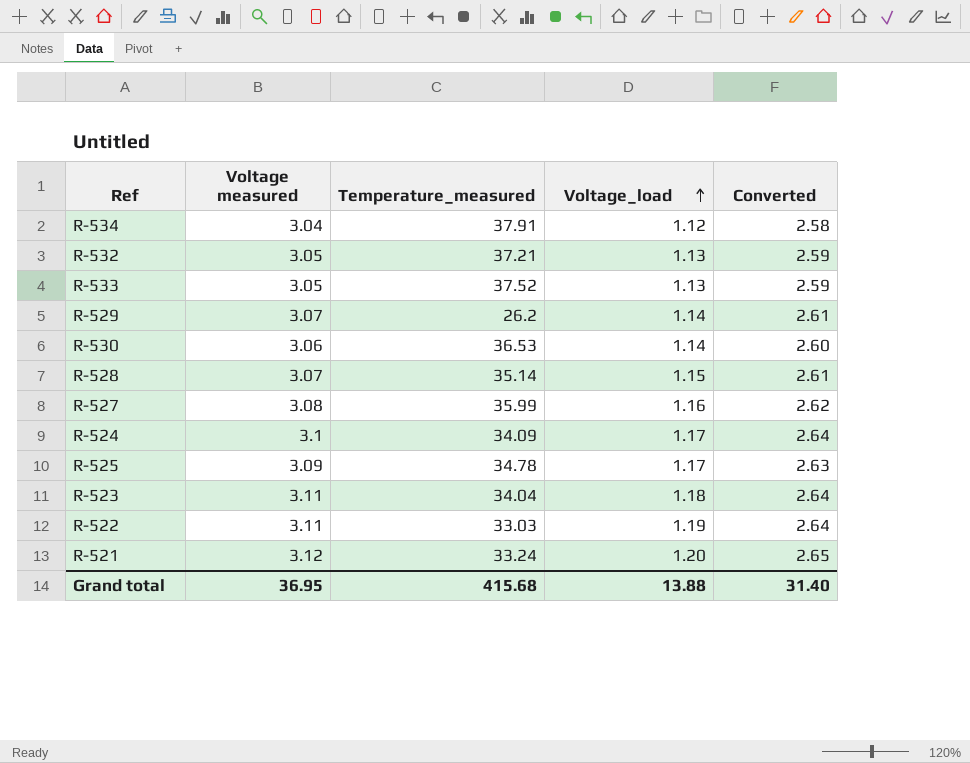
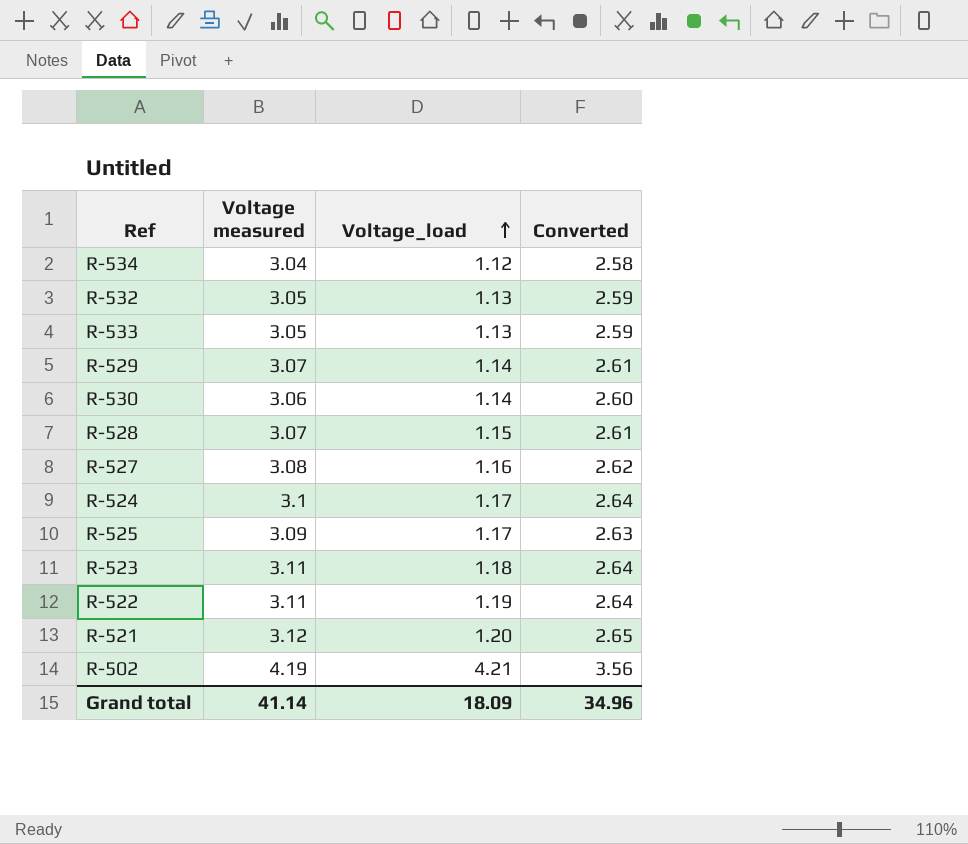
column Temperature_measured | position: 3 -> none
row R-502: none -> 4.19 | 4.21 | 3.56
Grand total | Voltage measured: 36.95 -> 41.14
Grand total | Voltage_load: 13.88 -> 18.09
Grand total | Converted: 31.40 -> 34.96

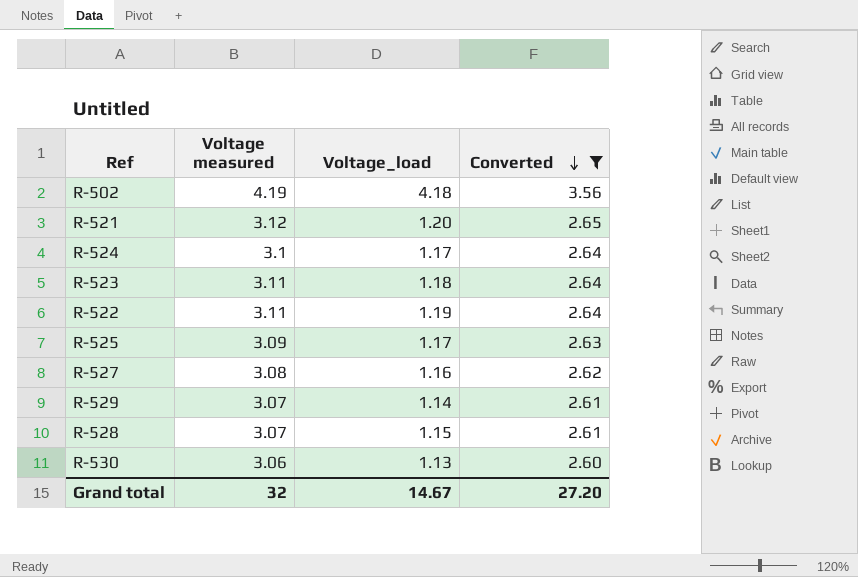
filter: none -> Converted >= 2.60
row order: Voltage_load ascending -> Converted descending
R-502 | Voltage_load: 4.21 -> 4.18
R-530 | Voltage_load: 1.14 -> 1.13
Grand total | Voltage measured: 41.14 -> 32
Grand total | Voltage_load: 18.09 -> 14.67
Grand total | Converted: 34.96 -> 27.20

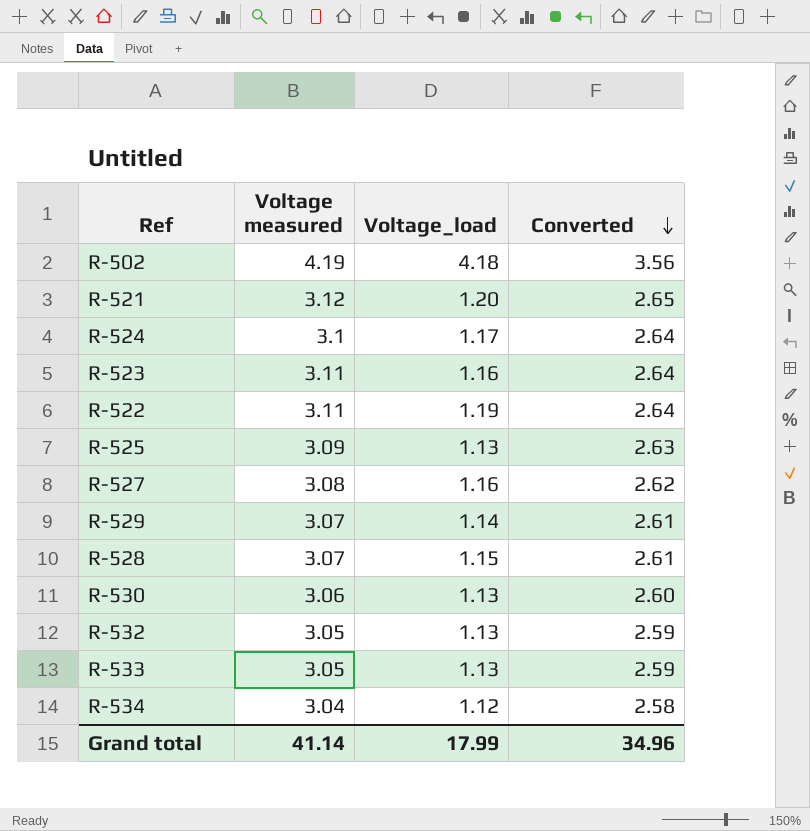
filter: Converted >= 2.60 -> none
R-523 | Voltage_load: 1.18 -> 1.16
R-525 | Voltage_load: 1.17 -> 1.13
Grand total | Voltage measured: 32 -> 41.14
Grand total | Voltage_load: 14.67 -> 17.99
Grand total | Converted: 27.20 -> 34.96

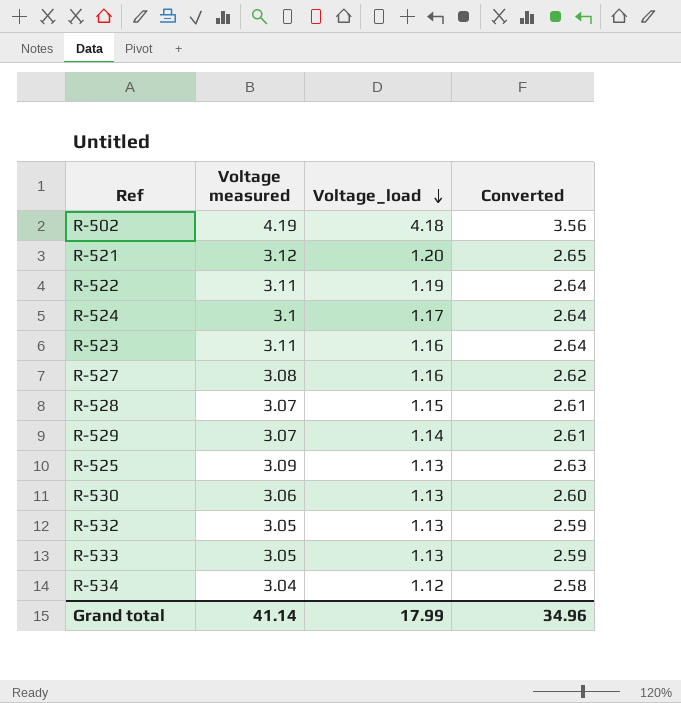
row order: Converted descending -> Voltage_load descending

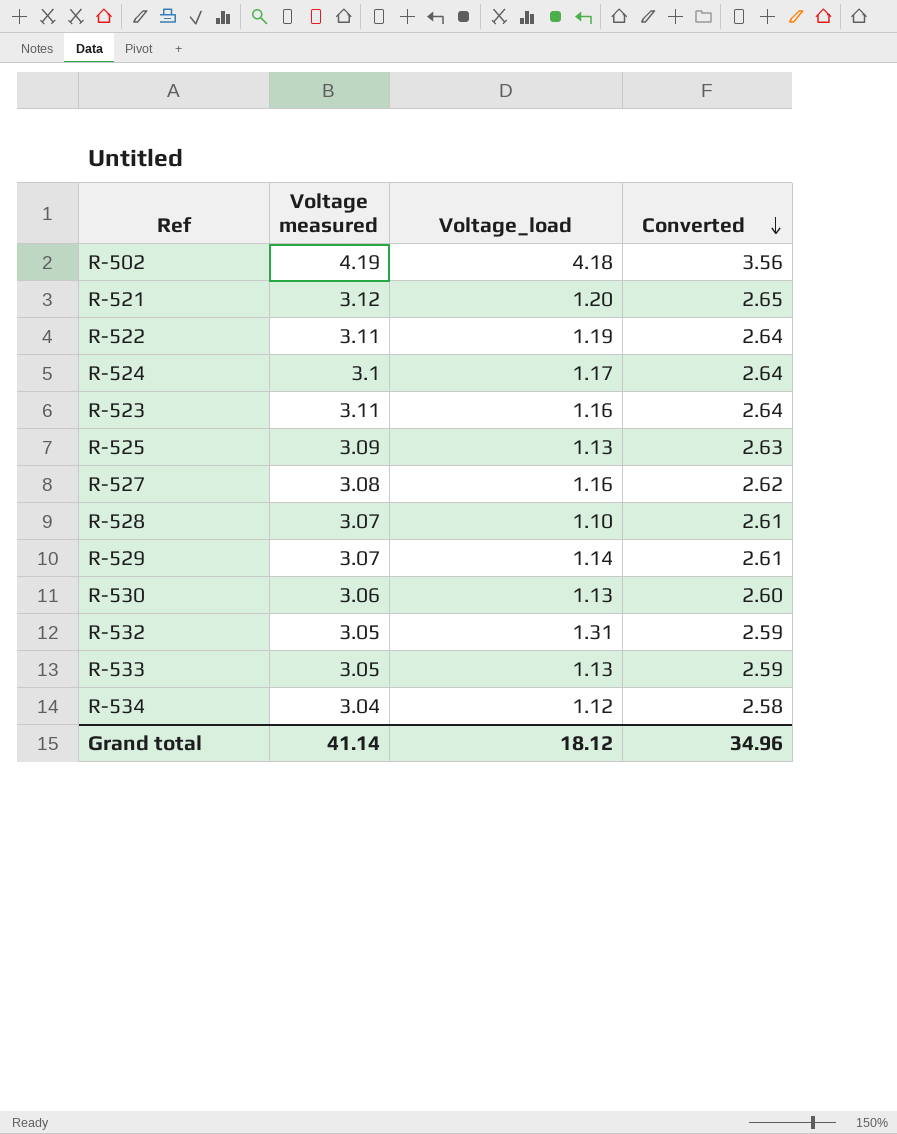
row order: Voltage_load descending -> Converted descending
R-528 | Voltage_load: 1.15 -> 1.10
R-532 | Voltage_load: 1.13 -> 1.31
Grand total | Voltage_load: 17.99 -> 18.12

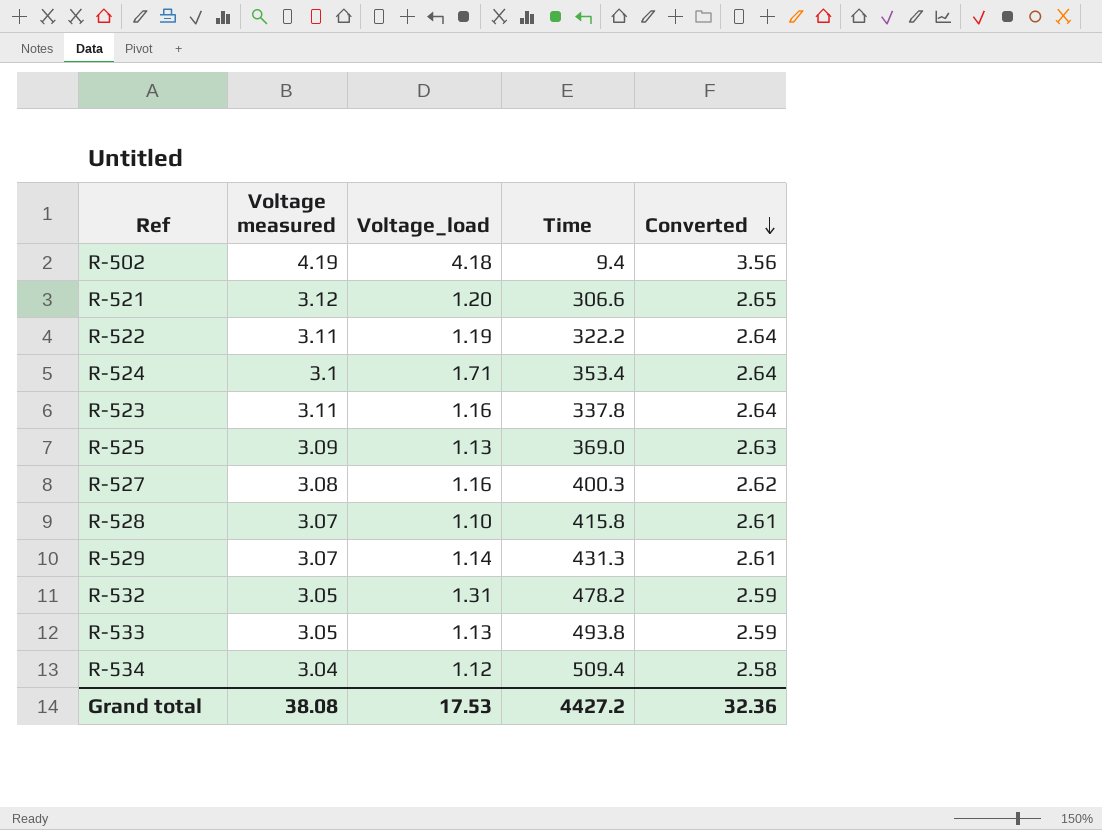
column Time | position: none -> 4
row R-530: 3.06 | 1.13 | 2.60 -> none
R-524 | Voltage_load: 1.17 -> 1.71
Grand total | Voltage measured: 41.14 -> 38.08
Grand total | Voltage_load: 18.12 -> 17.53
Grand total | Converted: 34.96 -> 32.36

